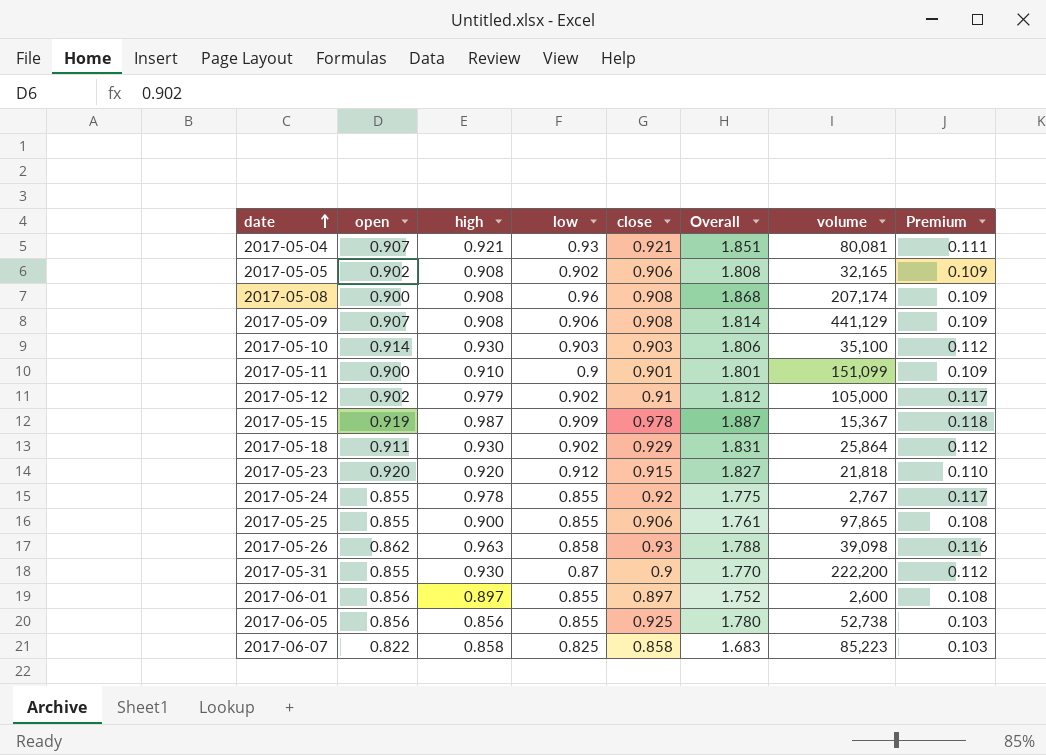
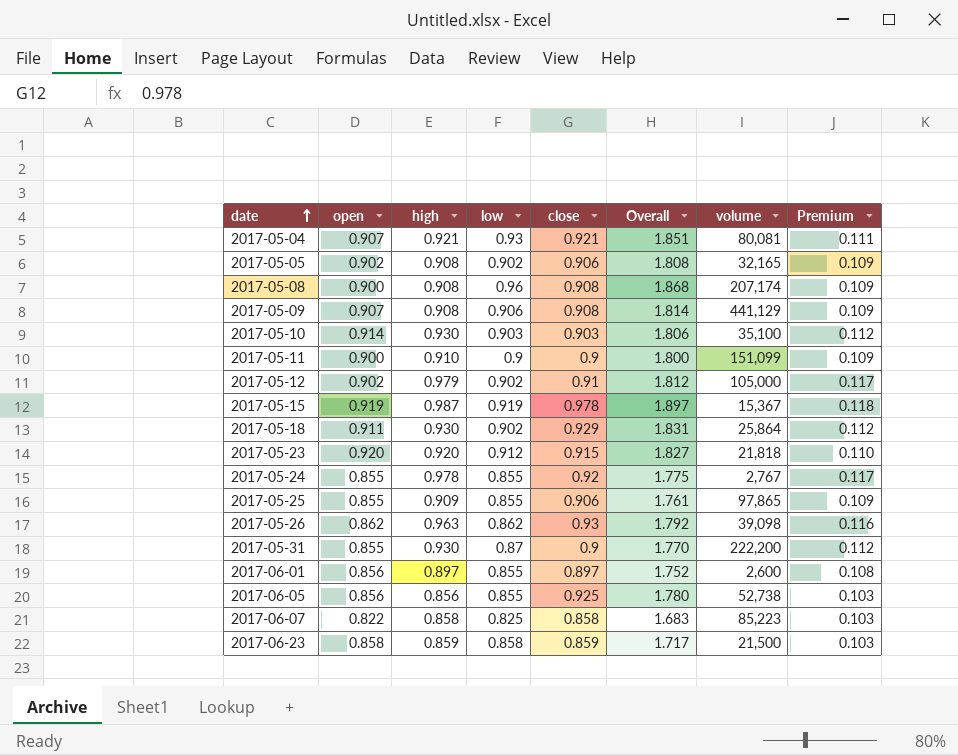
2017-05-11 | close: 0.901 -> 0.9
2017-05-11 | Overall: 1.801 -> 1.800
2017-05-15 | low: 0.909 -> 0.919
2017-05-15 | Overall: 1.887 -> 1.897
2017-05-25 | high: 0.900 -> 0.909
2017-05-25 | Premium: 0.108 -> 0.109
2017-05-26 | low: 0.858 -> 0.862
2017-05-26 | Overall: 1.788 -> 1.792
row 2017-06-23: none -> 0.858 | 0.859 | 0.858 | 0.859 | 1.717 | 21,500 | 0.103

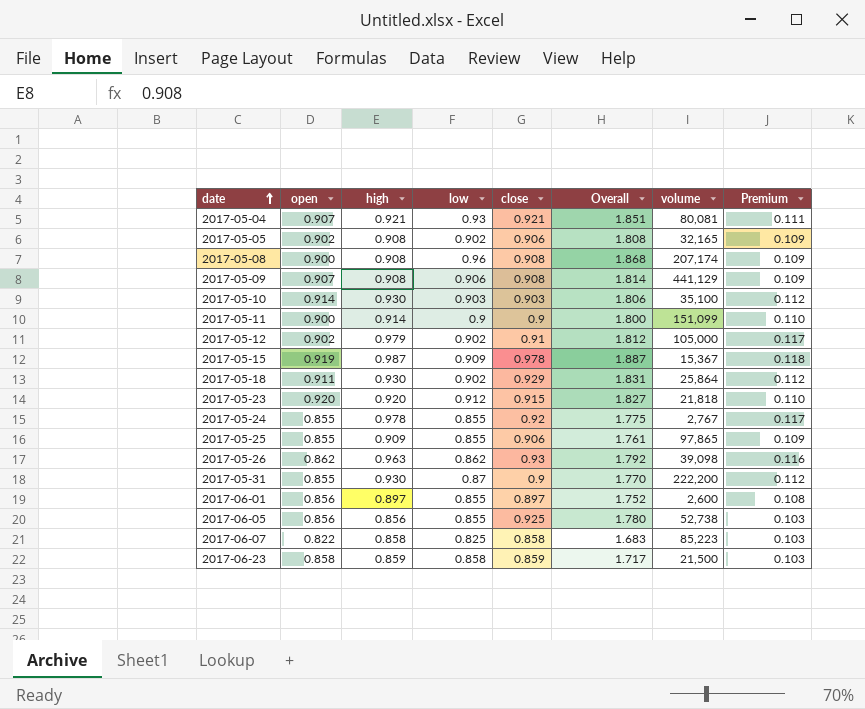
2017-05-11 | high: 0.910 -> 0.914
2017-05-11 | Premium: 0.109 -> 0.110
2017-05-15 | low: 0.919 -> 0.909
2017-05-15 | Overall: 1.897 -> 1.887

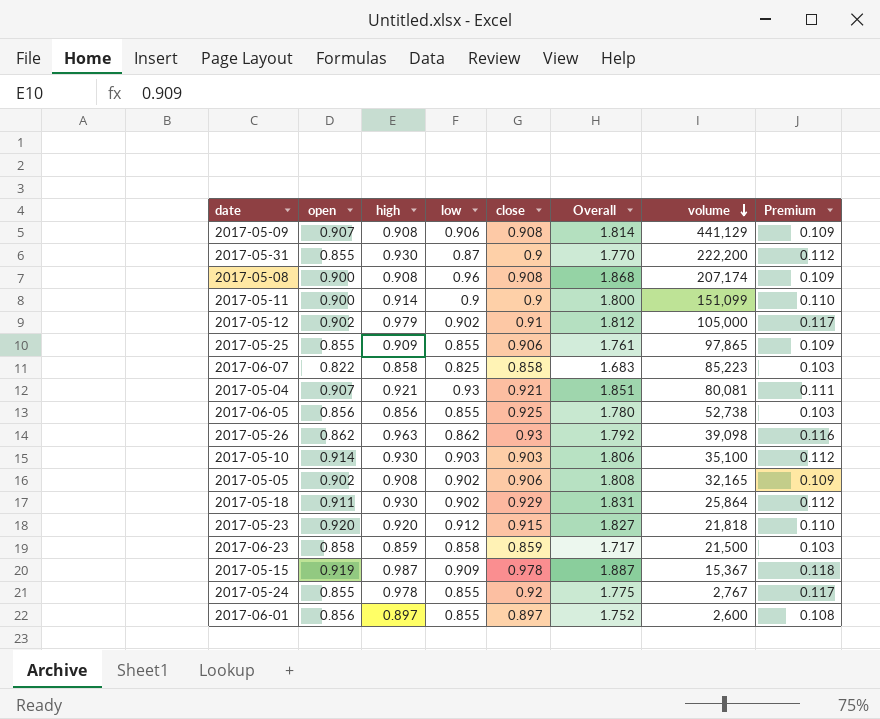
row order: date ascending -> volume descending

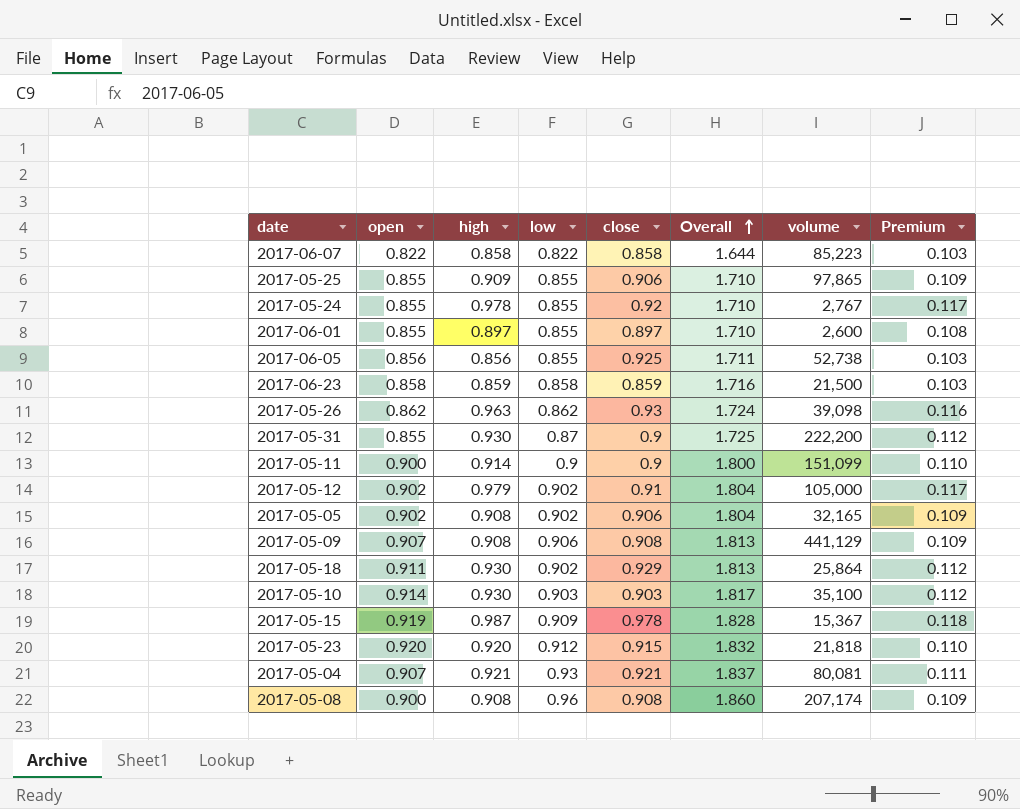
row order: volume descending -> Overall ascending
column Overall | formula: [low] + [close] -> [open] + [low]
2017-06-07 | low: 0.825 -> 0.822
2017-06-01 | open: 0.856 -> 0.855

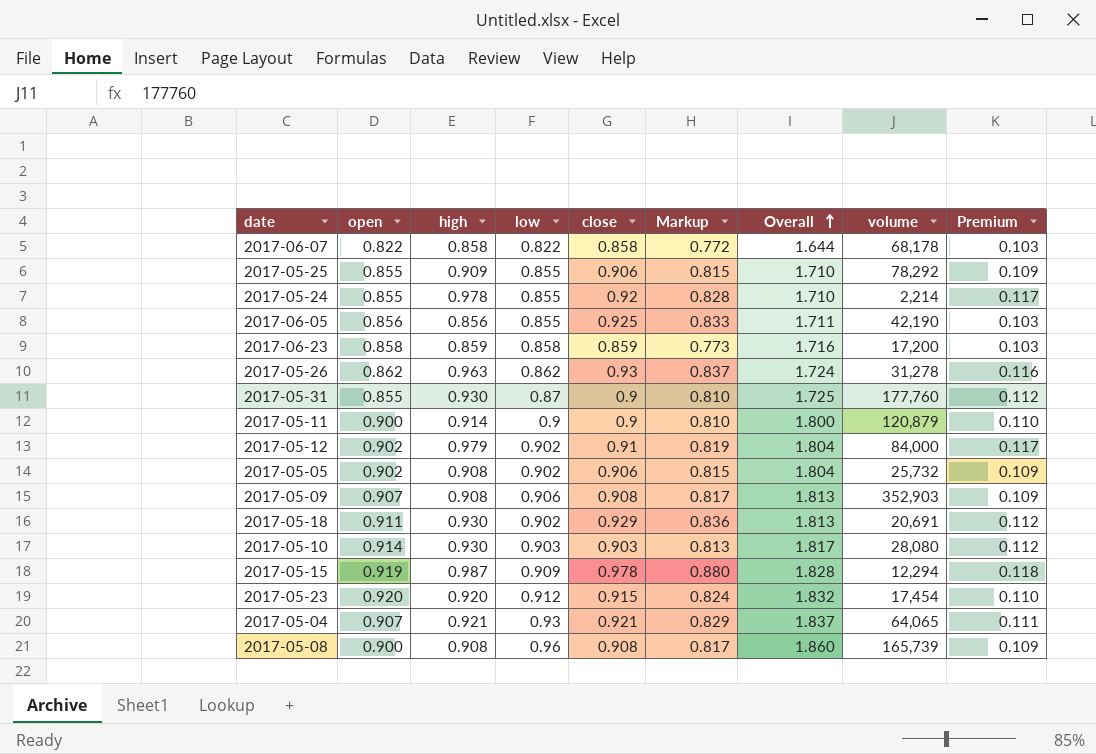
column Markup | formula: none -> [close] * 0.9
row 2017-06-01: 0.855 | 0.897 | 0.855 | 0.897 | 1.710 | 2,600 | 0.108 -> none
2017-06-07 | volume: 85,223 -> 68,178
2017-05-25 | volume: 97,865 -> 78,292
2017-05-24 | volume: 2,767 -> 2,214
2017-06-05 | volume: 52,738 -> 42,190
2017-06-23 | volume: 21,500 -> 17,200
2017-05-26 | volume: 39,098 -> 31,278
2017-05-31 | volume: 222,200 -> 177,760
2017-05-11 | volume: 151,099 -> 120,879
2017-05-12 | volume: 105,000 -> 84,000
2017-05-05 | volume: 32,165 -> 25,732
2017-05-09 | volume: 441,129 -> 352,903
2017-05-18 | volume: 25,864 -> 20,691
2017-05-10 | volume: 35,100 -> 28,080
2017-05-15 | volume: 15,367 -> 12,294
2017-05-23 | volume: 21,818 -> 17,454
2017-05-04 | volume: 80,081 -> 64,065
2017-05-08 | volume: 207,174 -> 165,739

